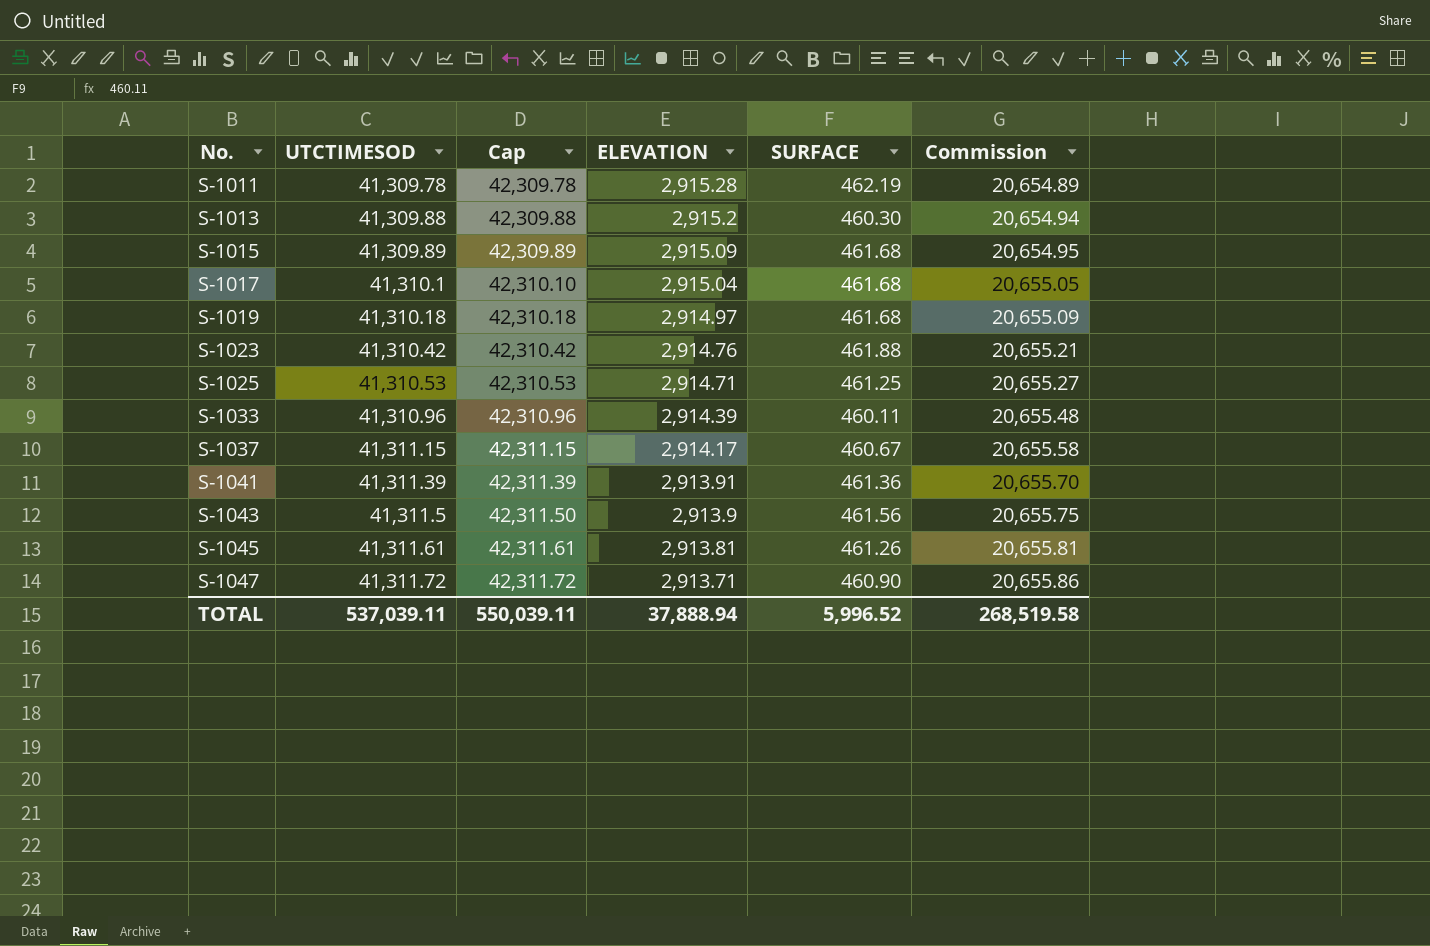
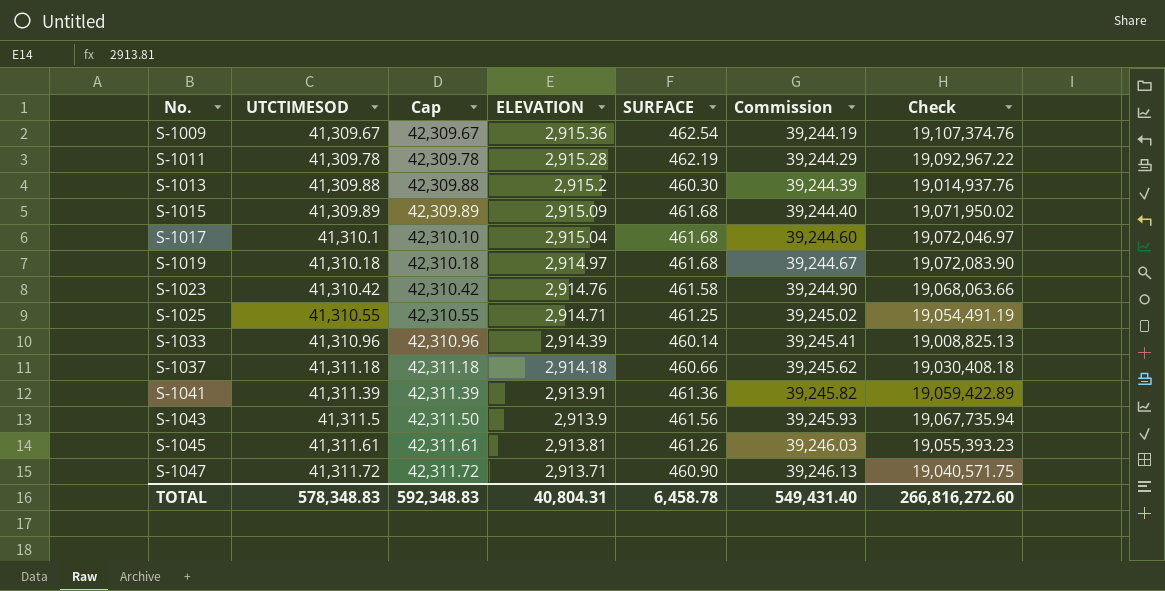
column Commission | formula: [UTCTIMESOD] * 0.5 -> [UTCTIMESOD] * 0.95
column Check | formula: none -> [UTCTIMESOD] * [SURFACE]
row S-1009: none -> 41,309.67 | 42,309.67 | 2,915.36 | 462.54 | 39,244.19 | 19,107,374.76
S-1023 | SURFACE: 461.88 -> 461.58
S-1025 | UTCTIMESOD: 41,310.53 -> 41,310.55
S-1025 | Cap: 42,310.53 -> 42,310.55
S-1033 | SURFACE: 460.11 -> 460.14
S-1037 | UTCTIMESOD: 41,311.15 -> 41,311.18
S-1037 | Cap: 42,311.15 -> 42,311.18
S-1037 | ELEVATION: 2,914.17 -> 2,914.18
S-1037 | SURFACE: 460.67 -> 460.66
TOTAL | UTCTIMESOD: 537,039.11 -> 578,348.83
TOTAL | Cap: 550,039.11 -> 592,348.83
TOTAL | ELEVATION: 37,888.94 -> 40,804.31
TOTAL | SURFACE: 5,996.52 -> 6,458.78
TOTAL | Commission: 268,519.58 -> 549,431.40

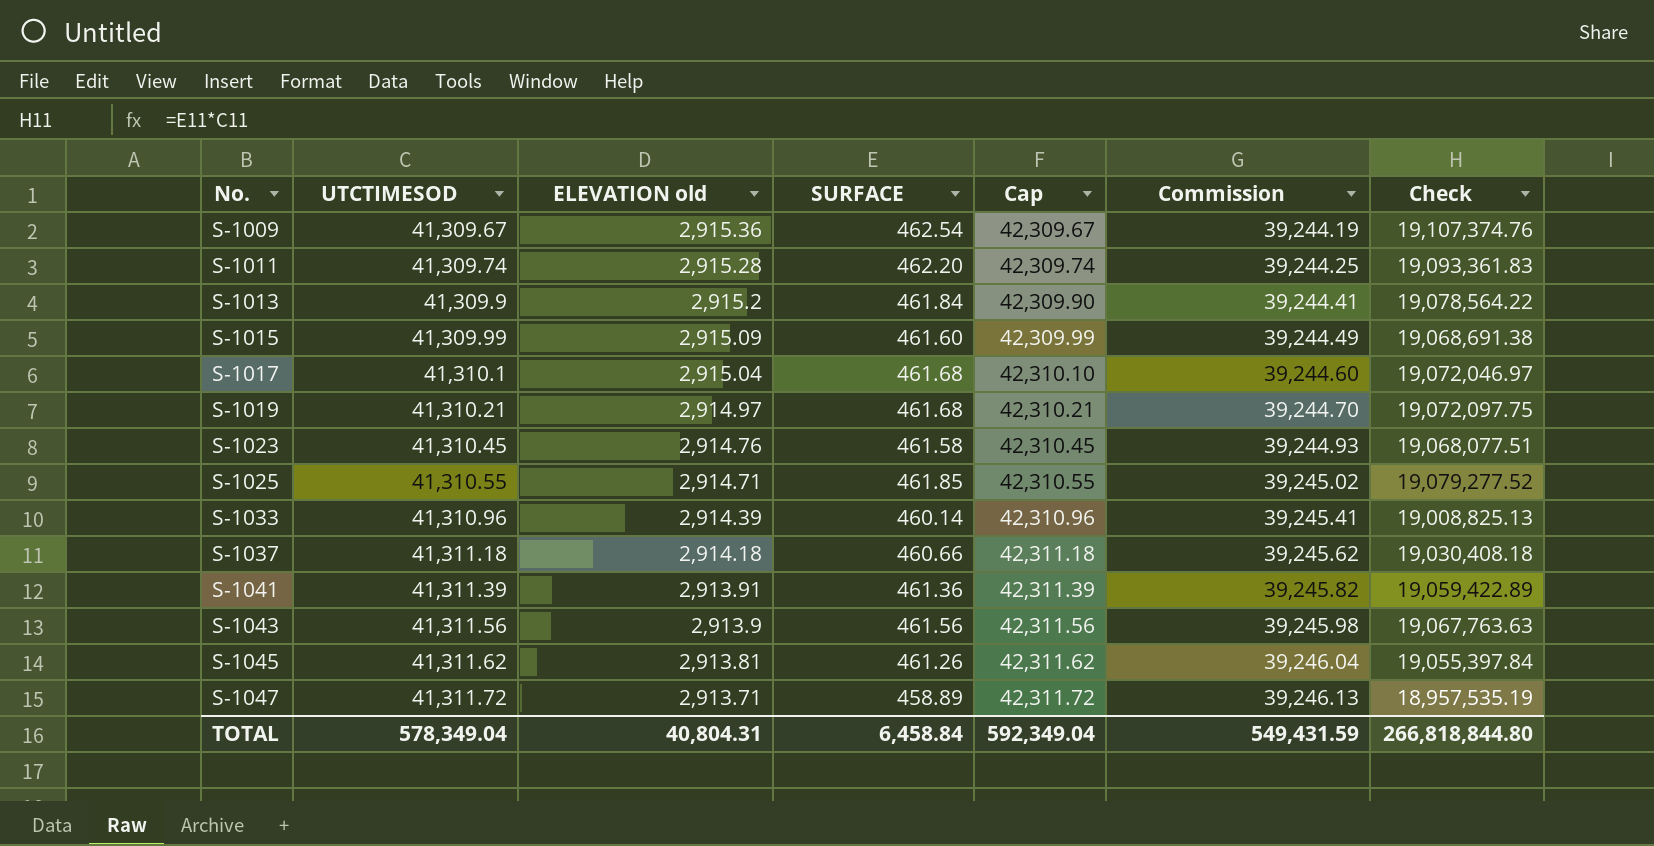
column name: ELEVATION -> ELEVATION old
column Cap | position: 3 -> 5
S-1011 | UTCTIMESOD: 41,309.78 -> 41,309.74
S-1011 | SURFACE: 462.19 -> 462.20
S-1011 | Cap: 42,309.78 -> 42,309.74
S-1011 | Commission: 39,244.29 -> 39,244.25
S-1011 | Check: 19,092,967.22 -> 19,093,361.83
S-1013 | UTCTIMESOD: 41,309.88 -> 41,309.9
S-1013 | SURFACE: 460.30 -> 461.84
S-1013 | Cap: 42,309.88 -> 42,309.90
S-1013 | Commission: 39,244.39 -> 39,244.41
S-1013 | Check: 19,014,937.76 -> 19,078,564.22
S-1015 | UTCTIMESOD: 41,309.89 -> 41,309.99
S-1015 | SURFACE: 461.68 -> 461.60
S-1015 | Cap: 42,309.89 -> 42,309.99
S-1015 | Commission: 39,244.40 -> 39,244.49
S-1015 | Check: 19,071,950.02 -> 19,068,691.38
S-1019 | UTCTIMESOD: 41,310.18 -> 41,310.21
S-1019 | Cap: 42,310.18 -> 42,310.21
S-1019 | Commission: 39,244.67 -> 39,244.70
S-1019 | Check: 19,072,083.90 -> 19,072,097.75
S-1023 | UTCTIMESOD: 41,310.42 -> 41,310.45
S-1023 | Cap: 42,310.42 -> 42,310.45
S-1023 | Commission: 39,244.90 -> 39,244.93
S-1023 | Check: 19,068,063.66 -> 19,068,077.51
S-1025 | SURFACE: 461.25 -> 461.85
S-1025 | Check: 19,054,491.19 -> 19,079,277.52
S-1043 | UTCTIMESOD: 41,311.5 -> 41,311.56
S-1043 | Cap: 42,311.50 -> 42,311.56
S-1043 | Commission: 39,245.93 -> 39,245.98
S-1043 | Check: 19,067,735.94 -> 19,067,763.63
S-1045 | UTCTIMESOD: 41,311.61 -> 41,311.62
S-1045 | Cap: 42,311.61 -> 42,311.62
S-1045 | Commission: 39,246.03 -> 39,246.04
S-1045 | Check: 19,055,393.23 -> 19,055,397.84
S-1047 | SURFACE: 460.90 -> 458.89
S-1047 | Check: 19,040,571.75 -> 18,957,535.19
TOTAL | UTCTIMESOD: 578,348.83 -> 578,349.04
TOTAL | SURFACE: 6,458.78 -> 6,458.84
TOTAL | Cap: 592,348.83 -> 592,349.04
TOTAL | Commission: 549,431.40 -> 549,431.59
TOTAL | Check: 266,816,272.60 -> 266,818,844.80

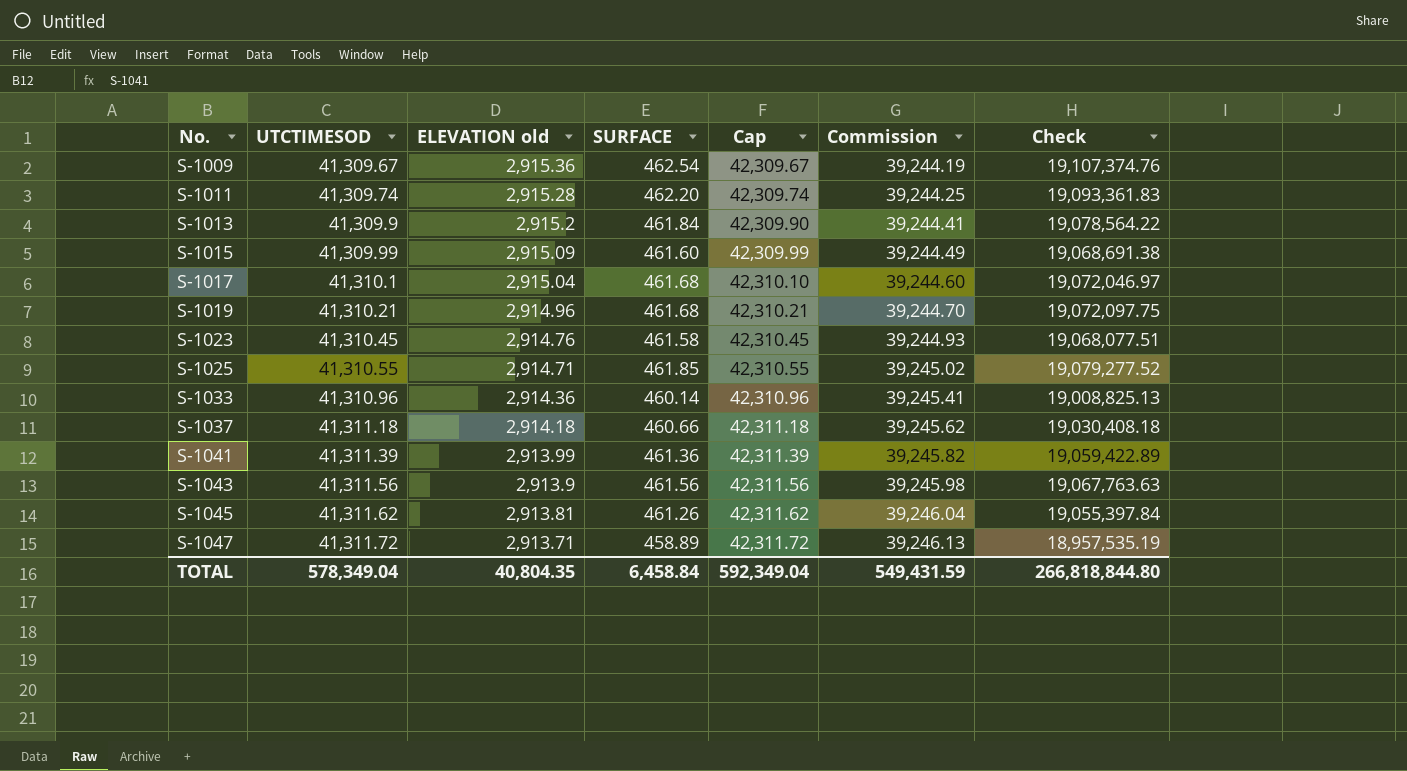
S-1019 | ELEVATION old: 2,914.97 -> 2,914.96
S-1033 | ELEVATION old: 2,914.39 -> 2,914.36
S-1041 | ELEVATION old: 2,913.91 -> 2,913.99
TOTAL | ELEVATION old: 40,804.31 -> 40,804.35

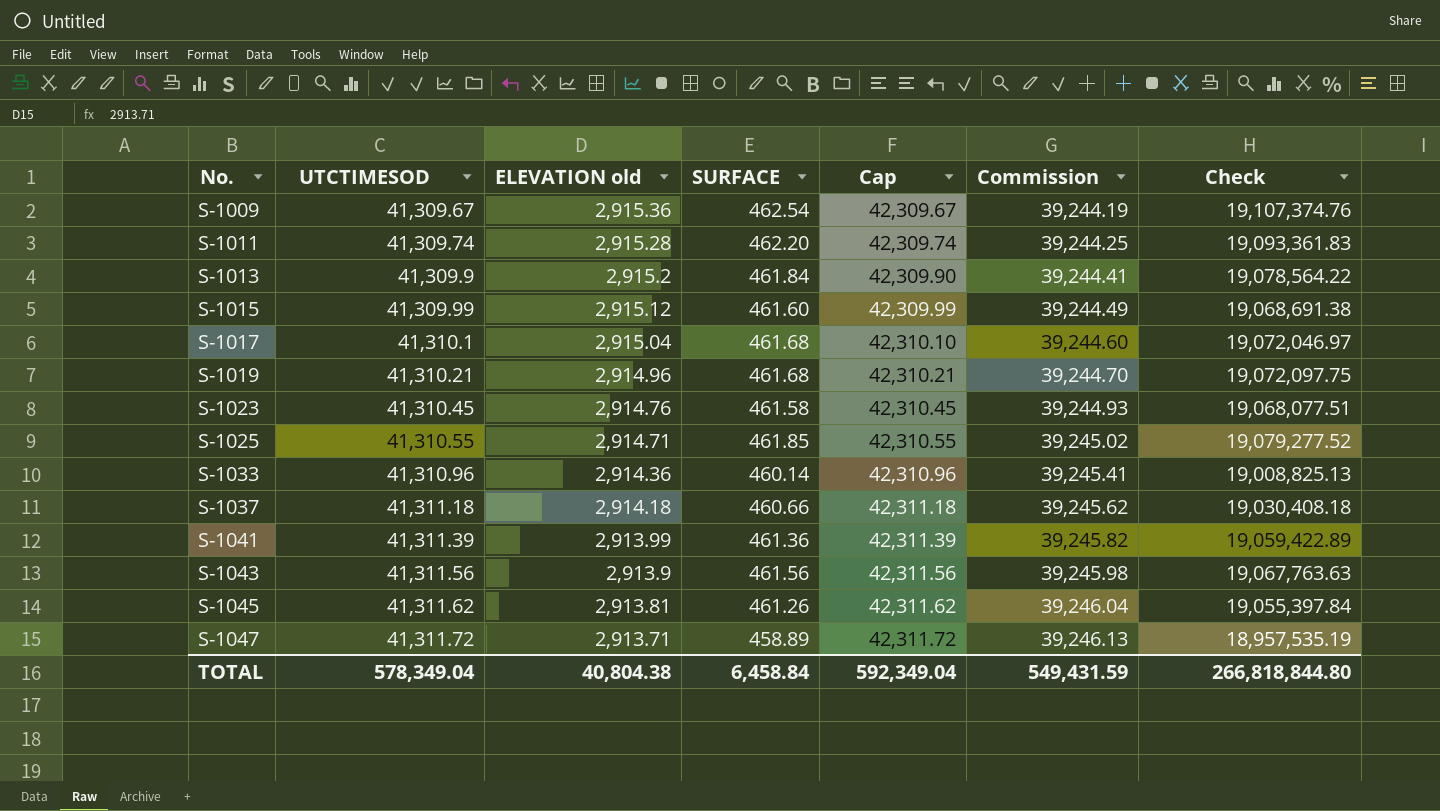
S-1015 | ELEVATION old: 2,915.09 -> 2,915.12
TOTAL | ELEVATION old: 40,804.35 -> 40,804.38

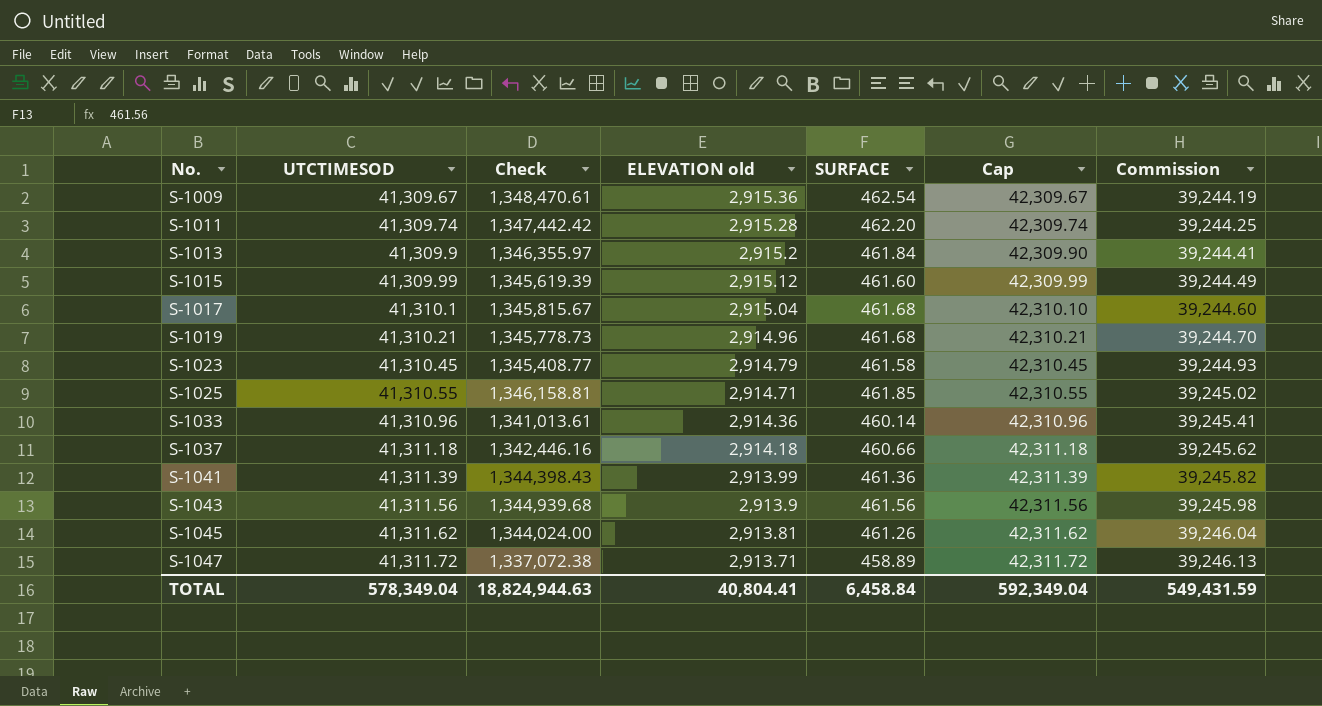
column Check | formula: [UTCTIMESOD] * [SURFACE] -> [ELEVATION old] * [SURFACE]
column Check | position: 7 -> 3
S-1023 | ELEVATION old: 2,914.76 -> 2,914.79
TOTAL | Check: 266,818,844.80 -> 18,824,944.63
TOTAL | ELEVATION old: 40,804.38 -> 40,804.41

